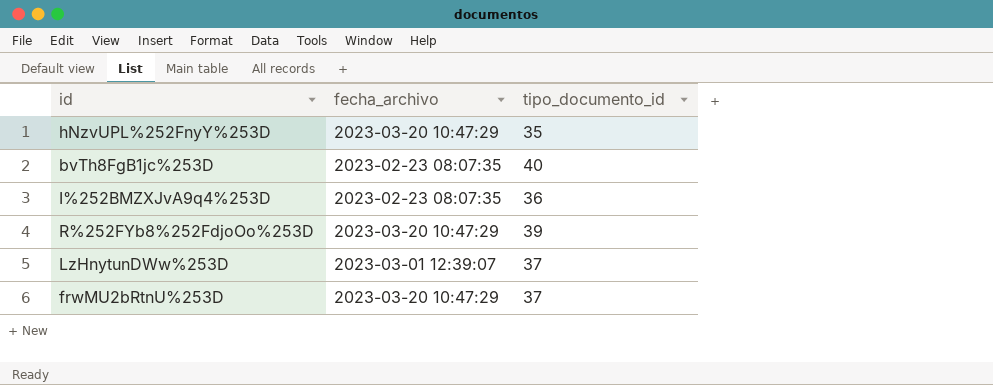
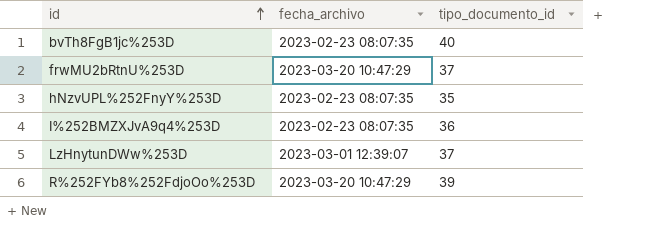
row order: none -> id ascending
hNzvUPL%252FnyY%253D | fecha_archivo: 2023-03-20 10:47:29 -> 2023-02-23 08:07:35

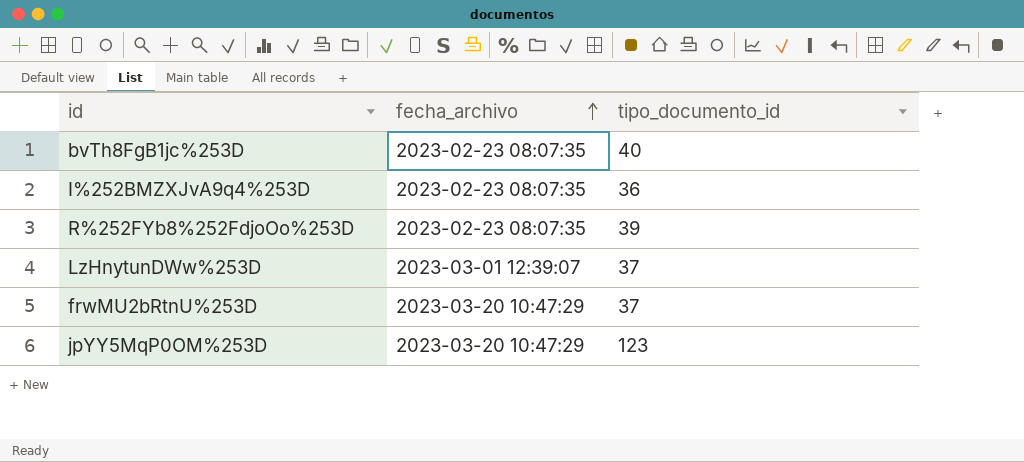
row order: id ascending -> fecha_archivo ascending
row hNzvUPL%252FnyY%253D: 2023-02-23 08:07:35 | 35 -> none
R%252FYb8%252FdjoOo%253D | fecha_archivo: 2023-03-20 10:47:29 -> 2023-02-23 08:07:35
row jpYY5MqP0OM%253D: none -> 2023-03-20 10:47:29 | 123

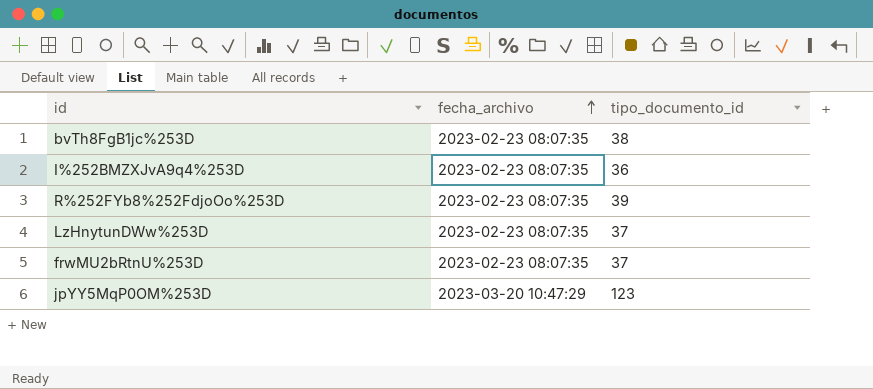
bvTh8FgB1jc%253D | tipo_documento_id: 40 -> 38
LzHnytunDWw%253D | fecha_archivo: 2023-03-01 12:39:07 -> 2023-02-23 08:07:35
frwMU2bRtnU%253D | fecha_archivo: 2023-03-20 10:47:29 -> 2023-02-23 08:07:35

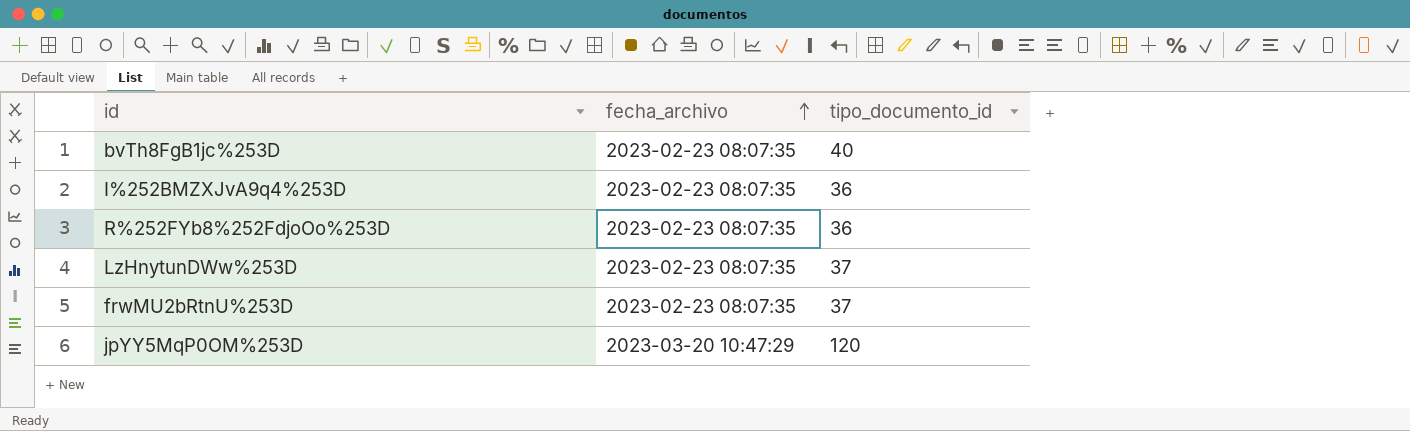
bvTh8FgB1jc%253D | tipo_documento_id: 38 -> 40
R%252FYb8%252FdjoOo%253D | tipo_documento_id: 39 -> 36
jpYY5MqP0OM%253D | tipo_documento_id: 123 -> 120

